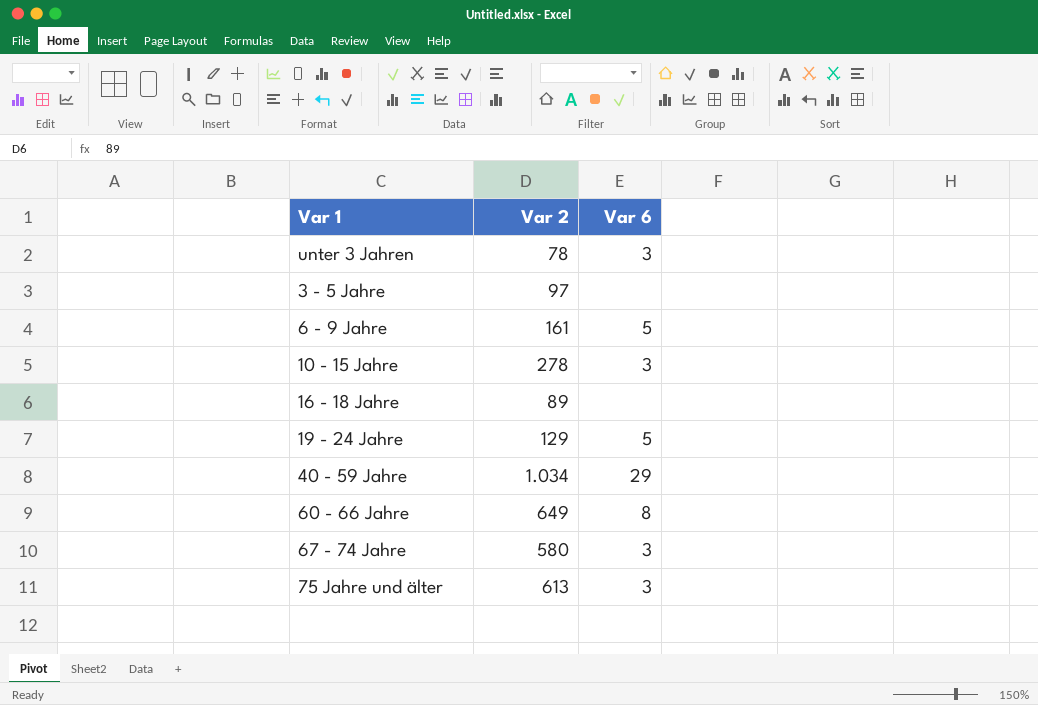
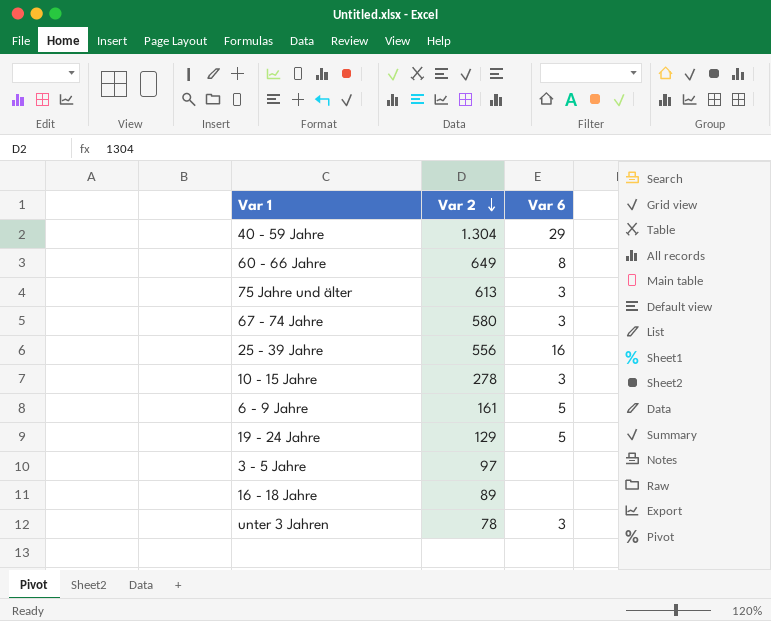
row order: none -> Var 2 descending
40 - 59 Jahre | Var 2: 1.034 -> 1.304
row 25 - 39 Jahre: none -> 556 | 16

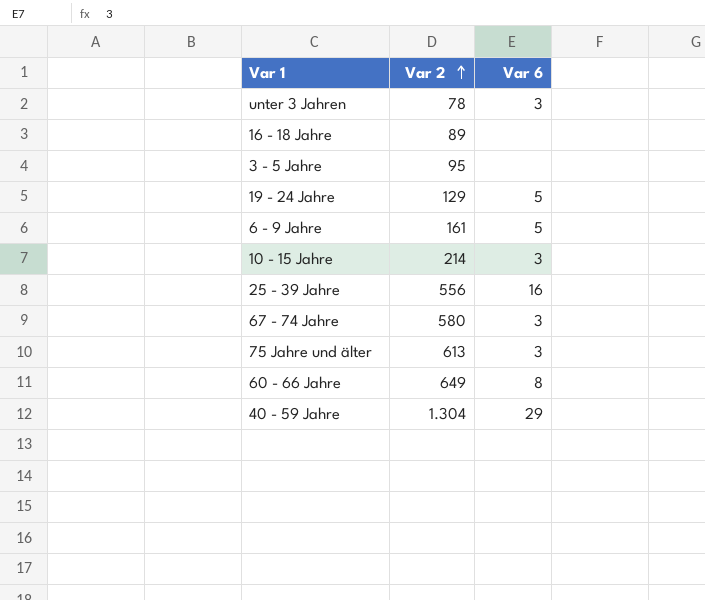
row order: Var 2 descending -> Var 2 ascending
3 - 5 Jahre | Var 2: 97 -> 95
10 - 15 Jahre | Var 2: 278 -> 214

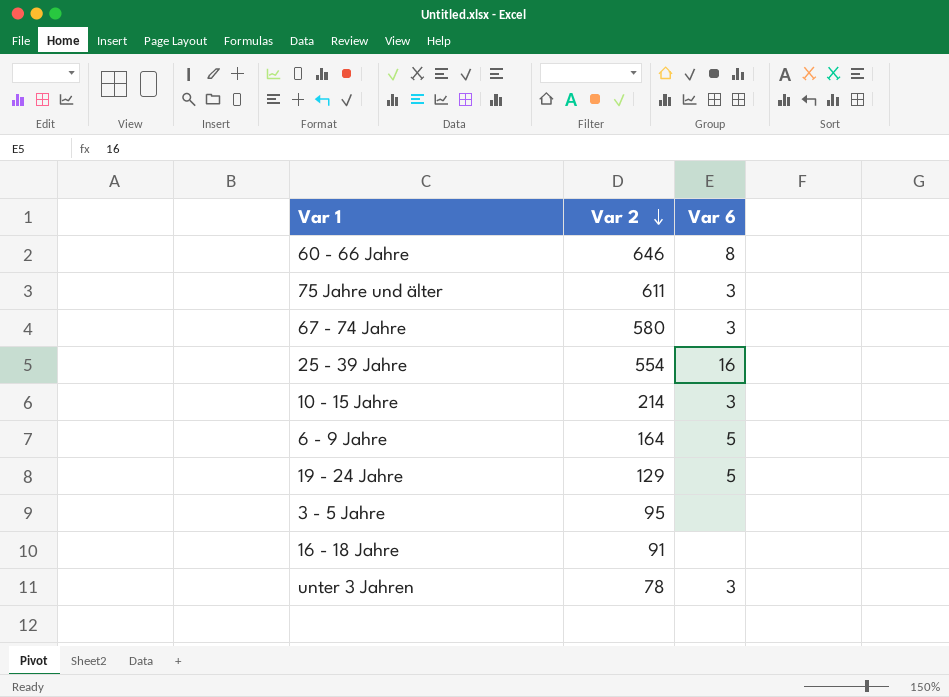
row order: Var 2 ascending -> Var 2 descending
row 40 - 59 Jahre: 1.304 | 29 -> none
60 - 66 Jahre | Var 2: 649 -> 646
75 Jahre und älter | Var 2: 613 -> 611
25 - 39 Jahre | Var 2: 556 -> 554
6 - 9 Jahre | Var 2: 161 -> 164
16 - 18 Jahre | Var 2: 89 -> 91

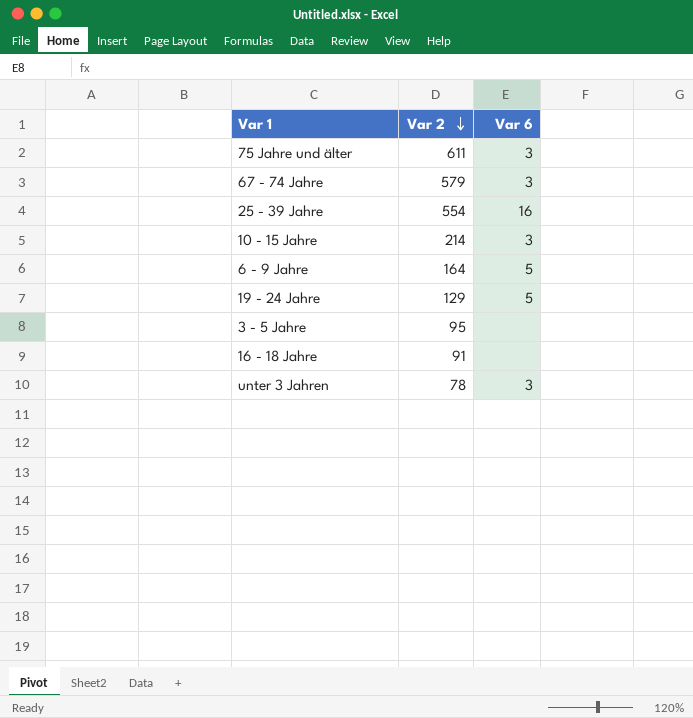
row 60 - 66 Jahre: 646 | 8 -> none
67 - 74 Jahre | Var 2: 580 -> 579

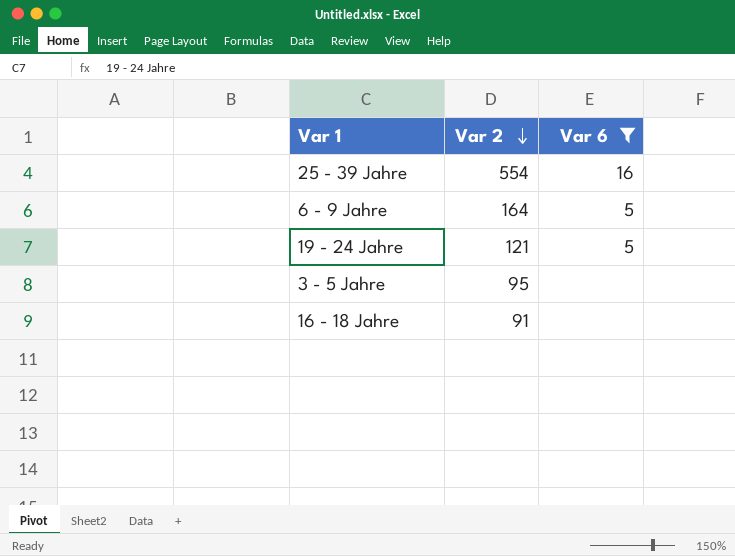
filter: none -> Var 6 != 3
19 - 24 Jahre | Var 2: 129 -> 121

